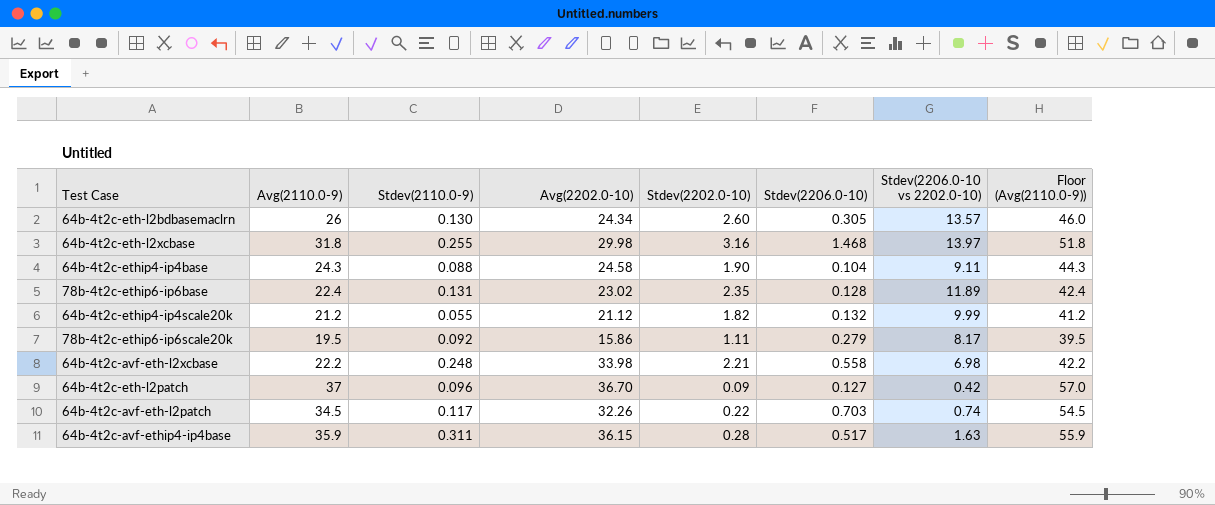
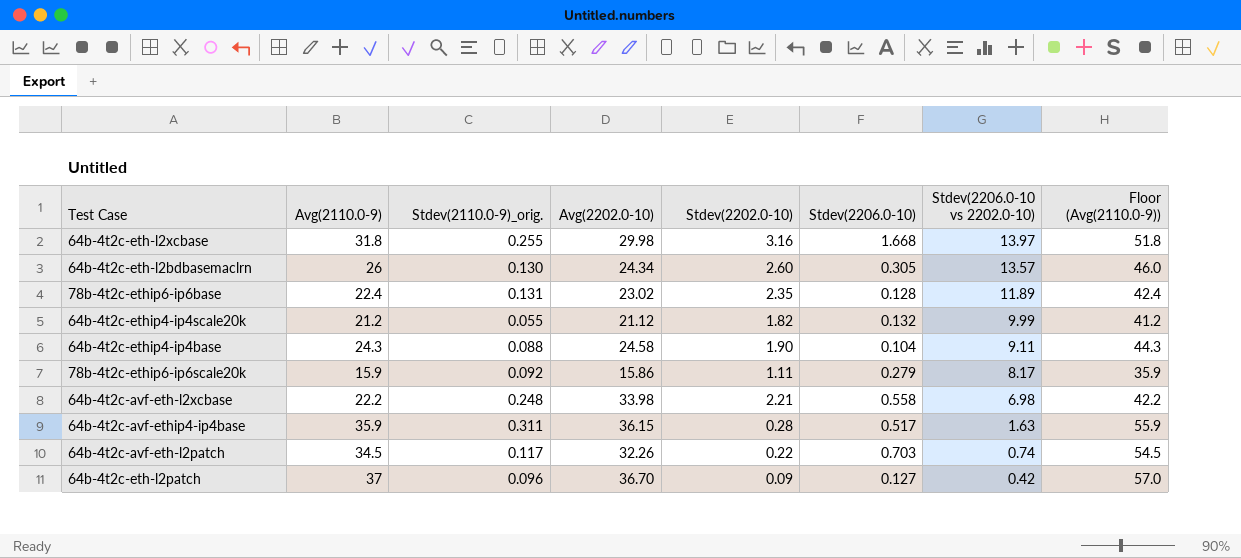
row order: none -> Stdev(2206.0-10 vs 2202.0-10) descending
column name: Stdev(2110.0-9) -> Stdev(2110.0-9)_orig.
64b-4t2c-eth-l2xcbase | Stdev(2206.0-10): 1.468 -> 1.668
78b-4t2c-ethip6-ip6scale20k | Avg(2110.0-9): 19.5 -> 15.9
78b-4t2c-ethip6-ip6scale20k | Floor (Avg(2110.0-9)): 39.5 -> 35.9

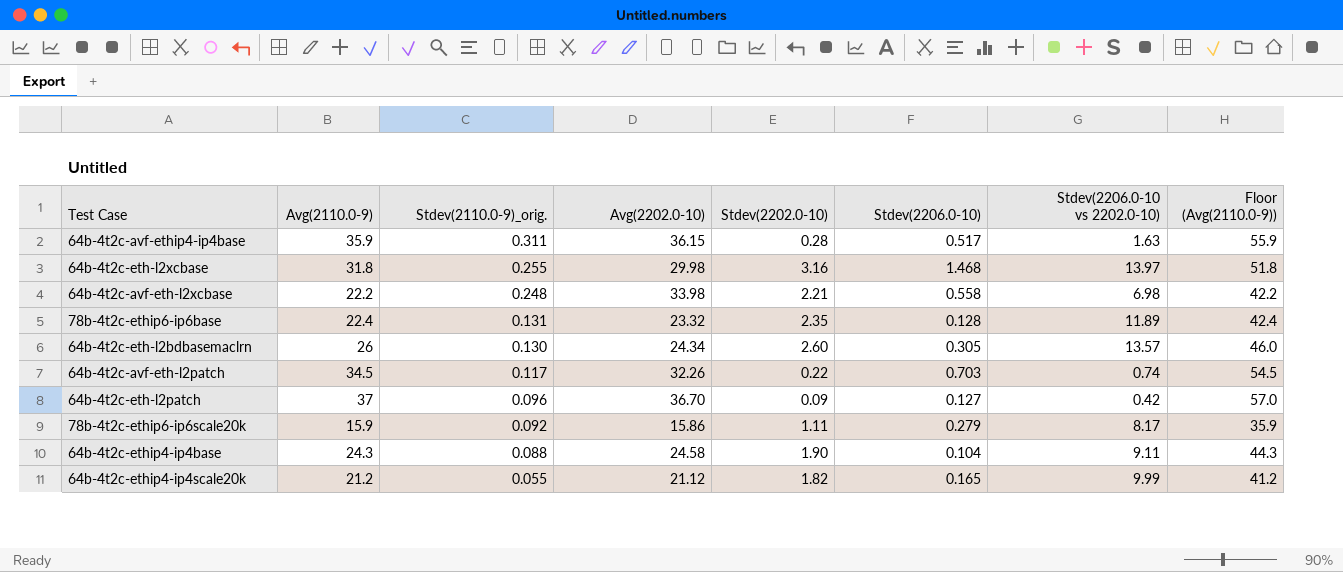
row order: Stdev(2206.0-10 vs 2202.0-10) descending -> Stdev(2110.0-9)_orig. descending
64b-4t2c-eth-l2xcbase | Stdev(2206.0-10): 1.668 -> 1.468
78b-4t2c-ethip6-ip6base | Avg(2202.0-10): 23.02 -> 23.32
64b-4t2c-ethip4-ip4scale20k | Stdev(2206.0-10): 0.132 -> 0.165

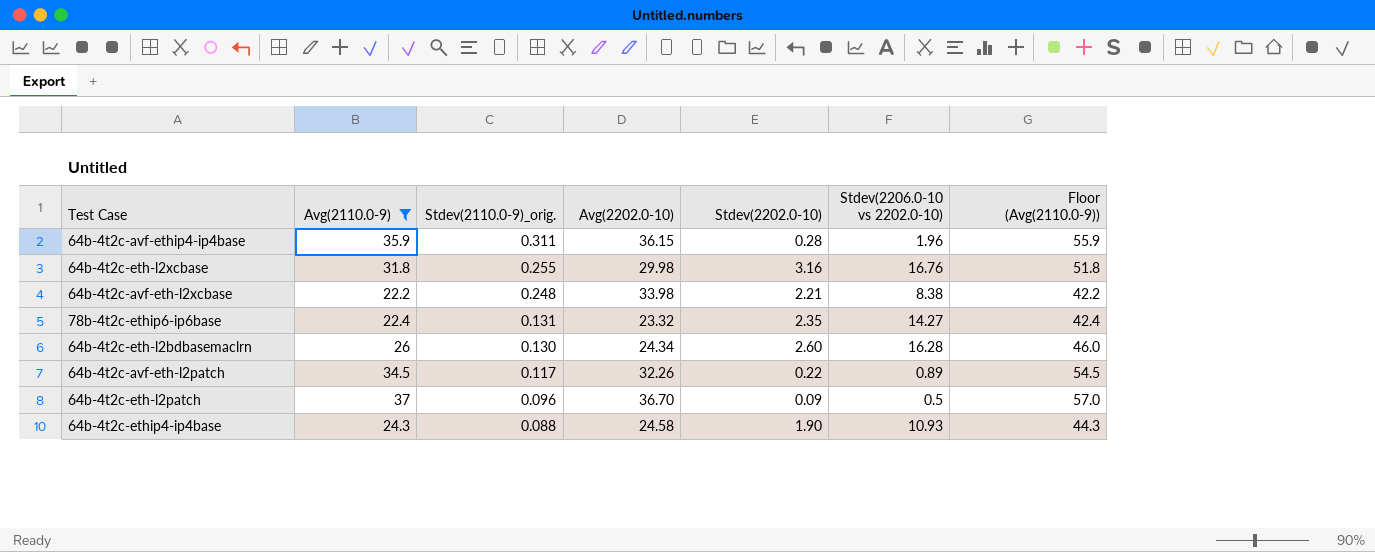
filter: none -> Avg(2110.0-9) >= 22.2
column Stdev(2206.0-10) | position: 6 -> none
64b-4t2c-avf-ethip4-ip4base | Stdev(2206.0-10 vs 2202.0-10): 1.63 -> 1.96
64b-4t2c-eth-l2xcbase | Stdev(2206.0-10 vs 2202.0-10): 13.97 -> 16.76
64b-4t2c-avf-eth-l2xcbase | Stdev(2206.0-10 vs 2202.0-10): 6.98 -> 8.38
78b-4t2c-ethip6-ip6base | Stdev(2206.0-10 vs 2202.0-10): 11.89 -> 14.27
64b-4t2c-eth-l2bdbasemaclrn | Stdev(2206.0-10 vs 2202.0-10): 13.57 -> 16.28
64b-4t2c-avf-eth-l2patch | Stdev(2206.0-10 vs 2202.0-10): 0.74 -> 0.89
64b-4t2c-eth-l2patch | Stdev(2206.0-10 vs 2202.0-10): 0.42 -> 0.5
64b-4t2c-ethip4-ip4base | Stdev(2206.0-10 vs 2202.0-10): 9.11 -> 10.93

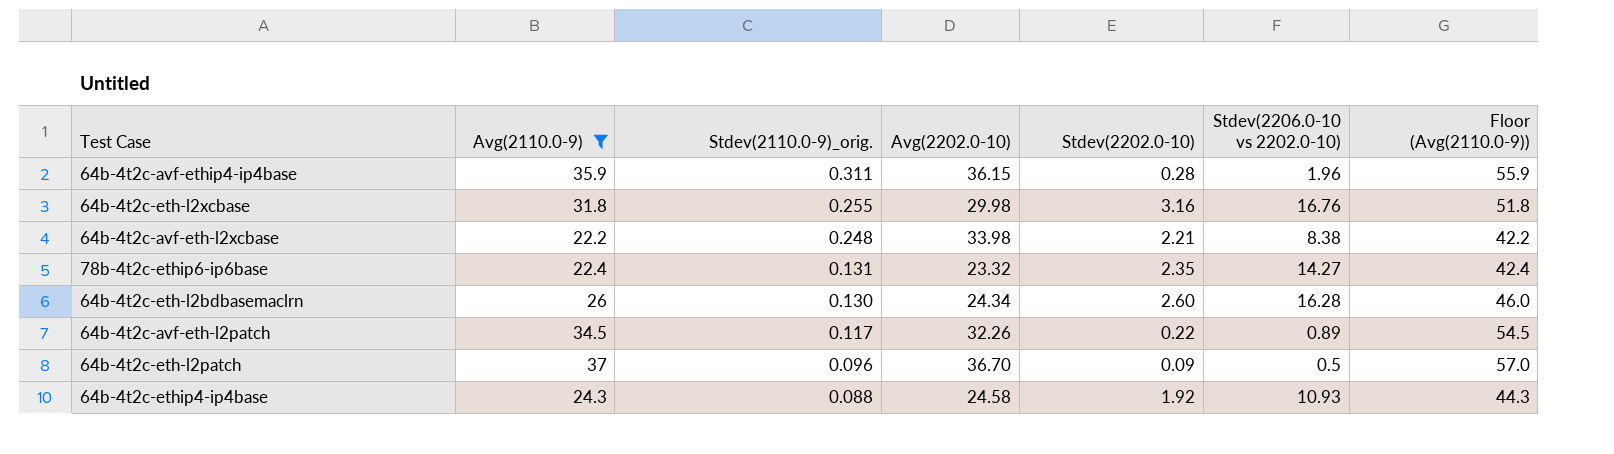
64b-4t2c-ethip4-ip4base | Stdev(2202.0-10): 1.90 -> 1.92

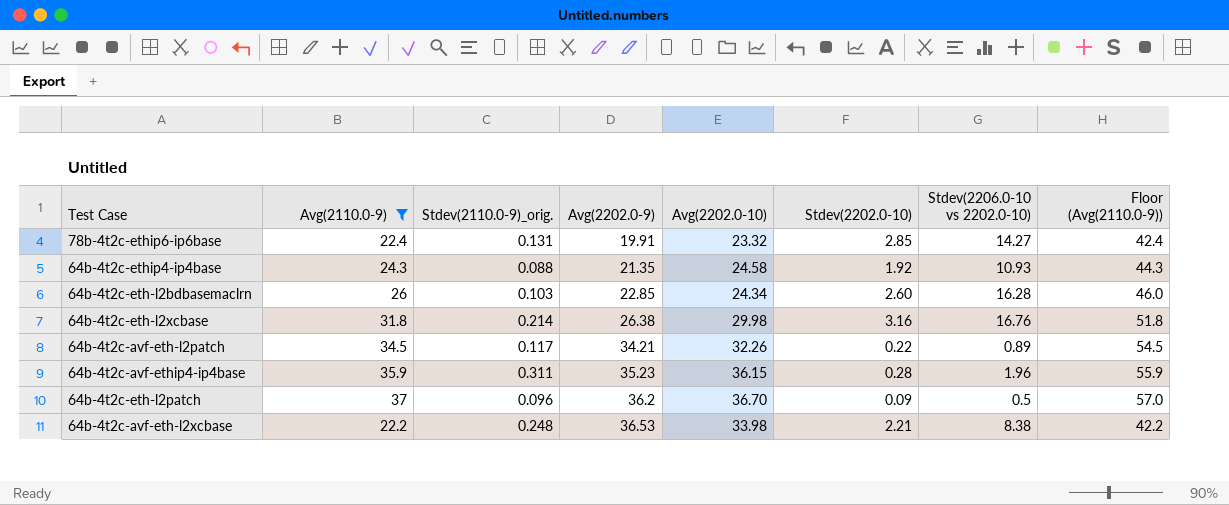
row order: Stdev(2110.0-9)_orig. descending -> Avg(2202.0-9) ascending
column Avg(2202.0-9) | position: none -> 4
78b-4t2c-ethip6-ip6base | Stdev(2202.0-10): 2.35 -> 2.85
64b-4t2c-eth-l2bdbasemaclrn | Stdev(2110.0-9)_orig.: 0.130 -> 0.103
64b-4t2c-eth-l2xcbase | Stdev(2110.0-9)_orig.: 0.255 -> 0.214

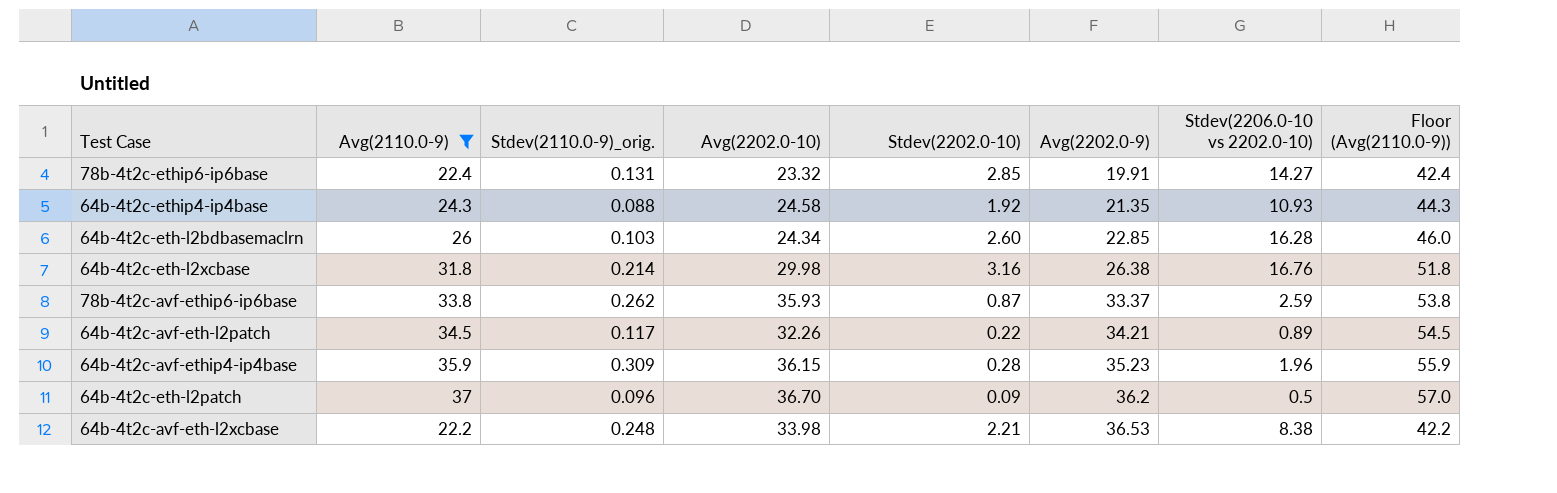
column Avg(2202.0-9) | position: 4 -> 6
row 78b-4t2c-avf-ethip6-ip6base: none -> 33.8 | 0.262 | 35.93 | 0.87 | 33.37 | 2.59 | 53.8
64b-4t2c-avf-ethip4-ip4base | Stdev(2110.0-9)_orig.: 0.311 -> 0.309

